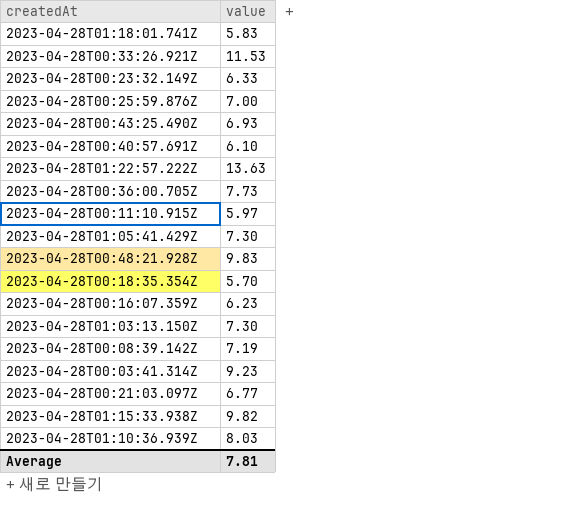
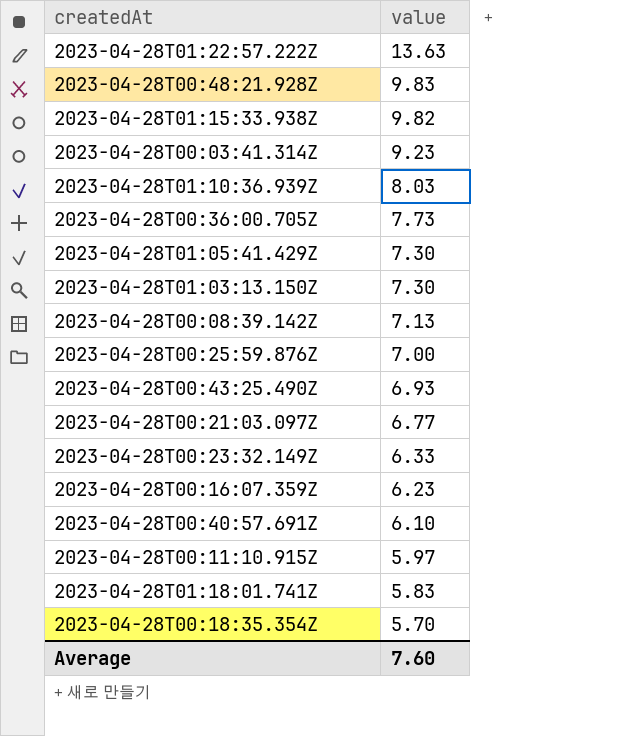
row order: none -> value descending
row 2023-04-28T00:33:26.921Z: 11.53 -> none
2023-04-28T00:08:39.142Z | value: 7.19 -> 7.13
Average | value: 7.81 -> 7.60

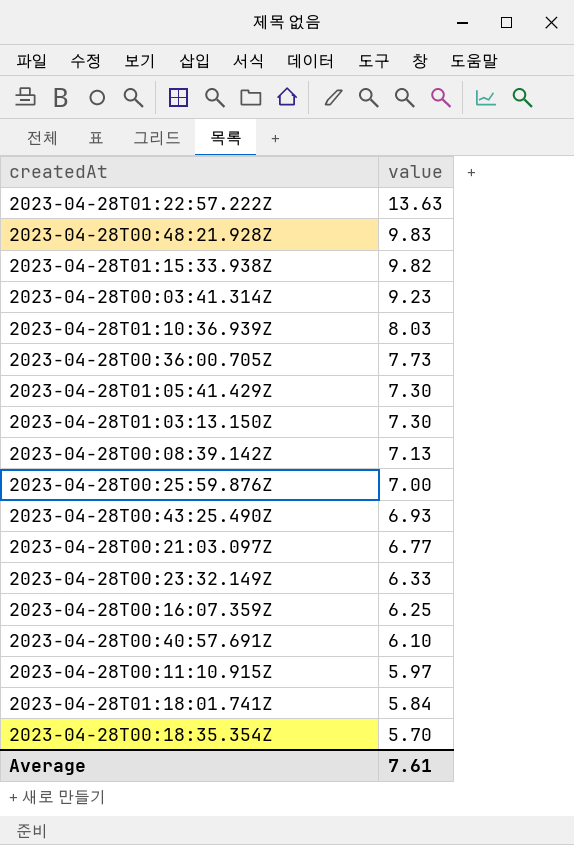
2023-04-28T00:16:07.359Z | value: 6.23 -> 6.25
2023-04-28T01:18:01.741Z | value: 5.83 -> 5.84
Average | value: 7.60 -> 7.61

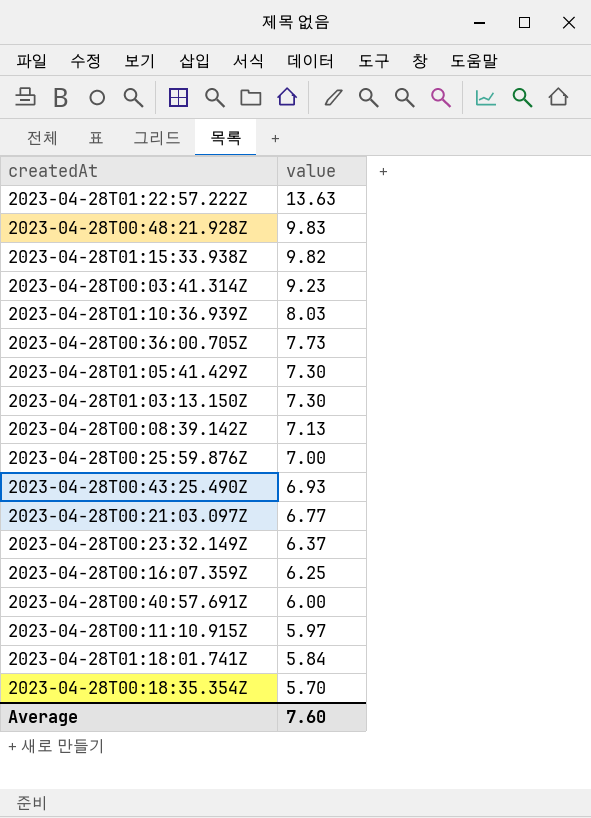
2023-04-28T00:23:32.149Z | value: 6.33 -> 6.37
2023-04-28T00:40:57.691Z | value: 6.10 -> 6.00
Average | value: 7.61 -> 7.60

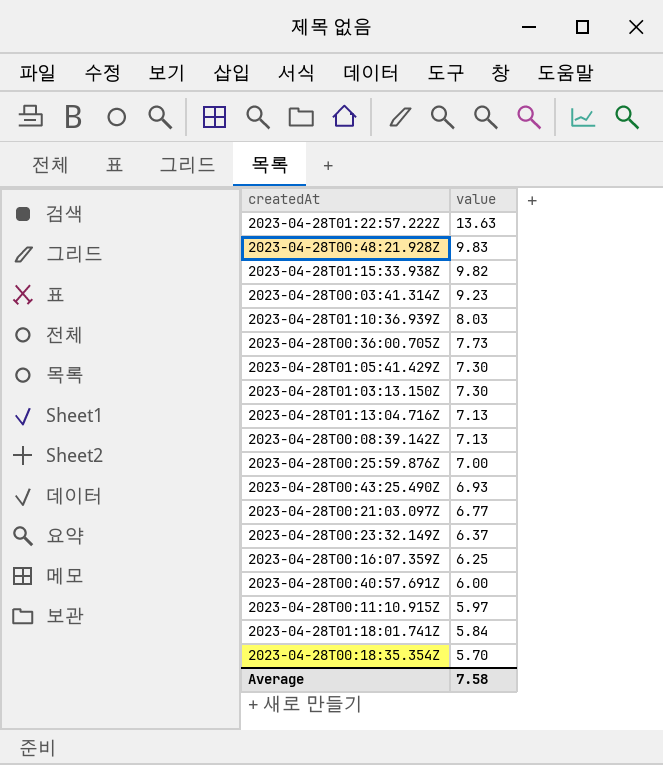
row 2023-04-28T01:13:04.716Z: none -> 7.13
Average | value: 7.60 -> 7.58

